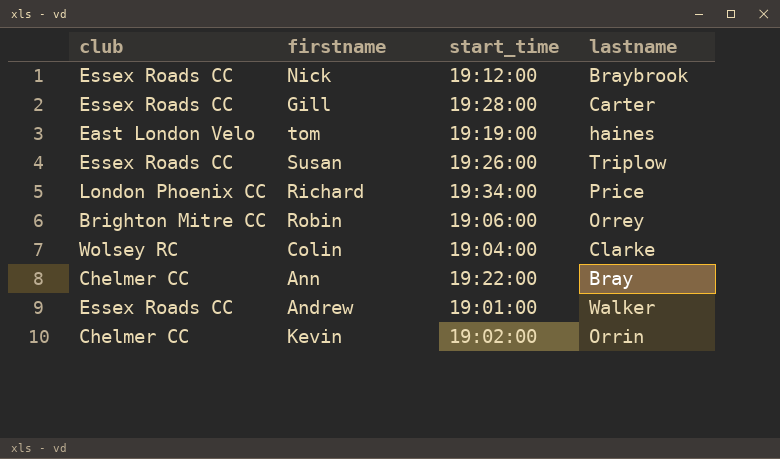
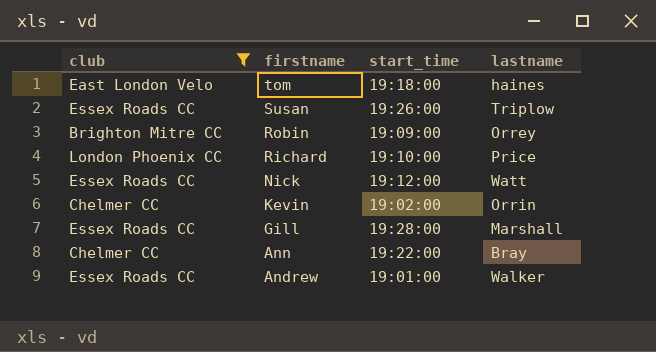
filter: none -> club != Wolsey RC
row order: none -> firstname descending
tom | start_time: 19:19:00 -> 19:18:00
Robin | start_time: 19:06:00 -> 19:09:00
Richard | start_time: 19:34:00 -> 19:10:00
Nick | lastname: Braybrook -> Watt
Gill | lastname: Carter -> Marshall

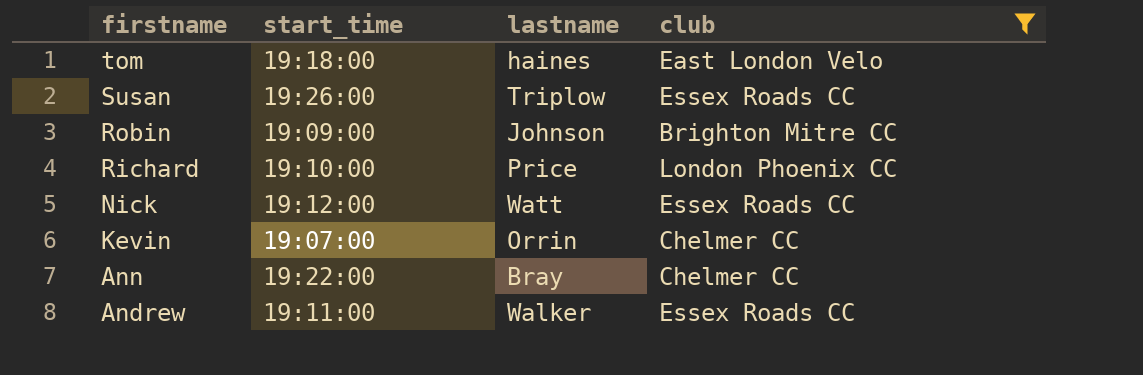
column club | position: 1 -> 4
row Gill: Essex Roads CC | 19:28:00 | Marshall -> none
Robin | lastname: Orrey -> Johnson
Kevin | start_time: 19:02:00 -> 19:07:00
Andrew | start_time: 19:01:00 -> 19:11:00

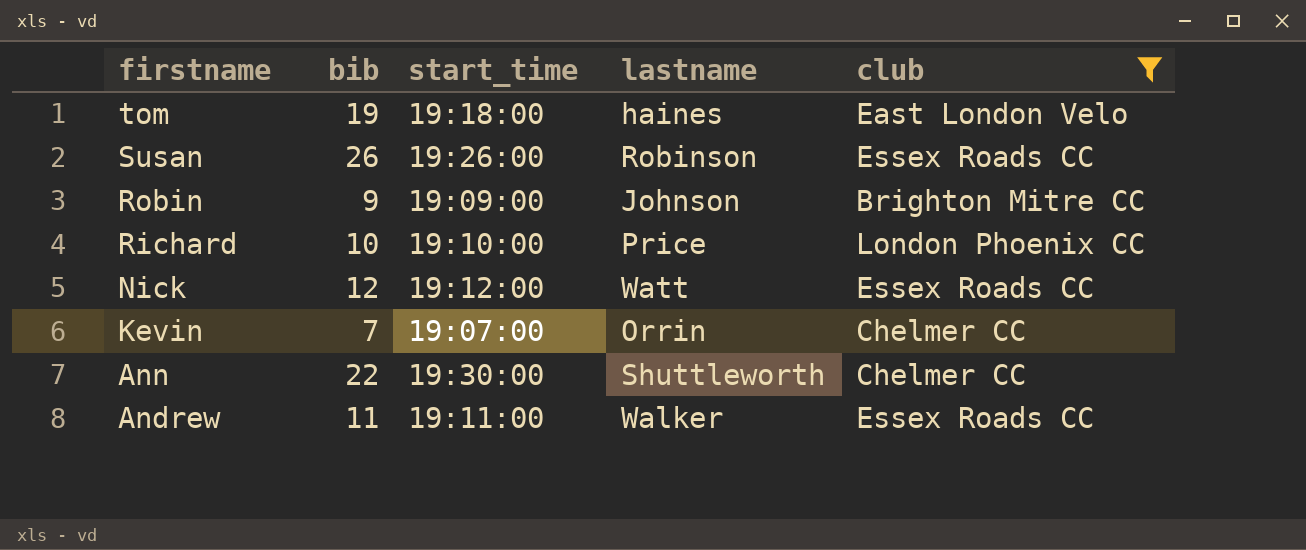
column bib | position: none -> 2
Susan | lastname: Triplow -> Robinson
Ann | start_time: 19:22:00 -> 19:30:00
Ann | lastname: Bray -> Shuttleworth

